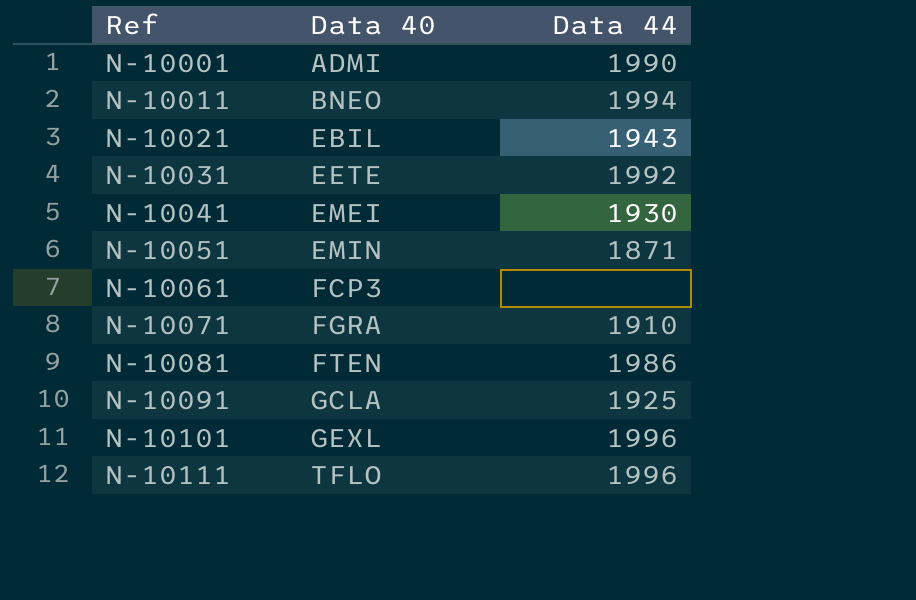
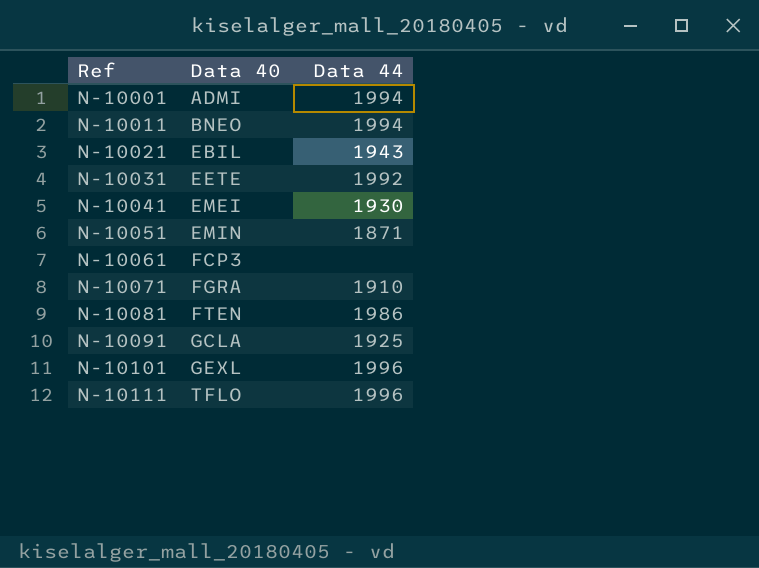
N-10001 | Data 44: 1990 -> 1994

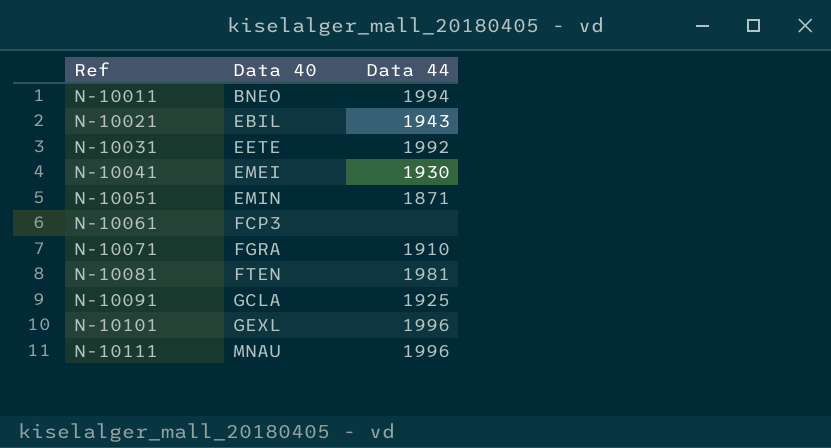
row N-10001: ADMI | 1994 -> none
N-10081 | Data 44: 1986 -> 1981
N-10111 | Data 40: TFLO -> MNAU

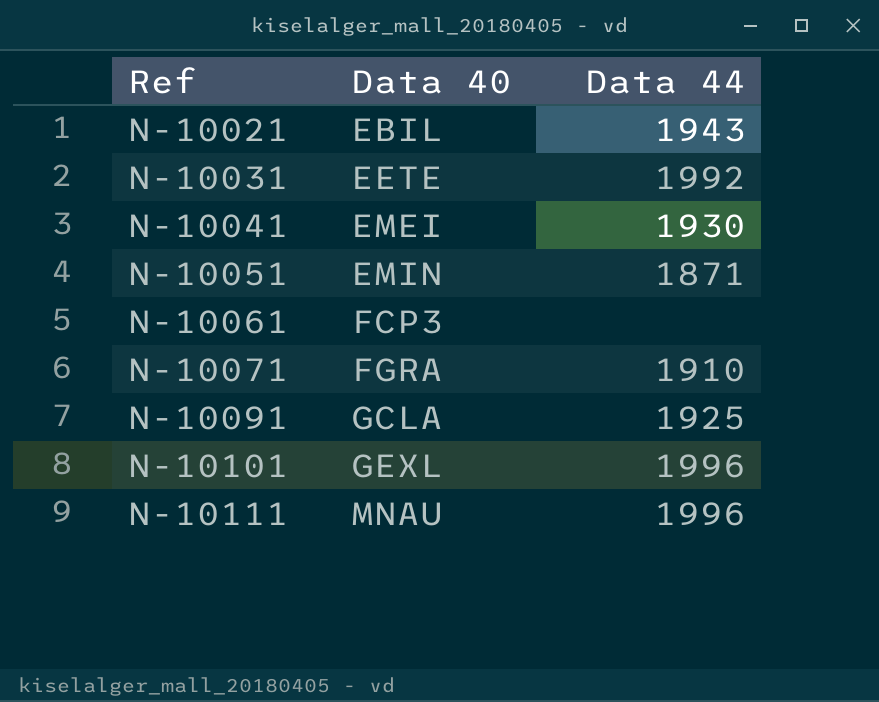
row N-10011: BNEO | 1994 -> none
row N-10081: FTEN | 1981 -> none

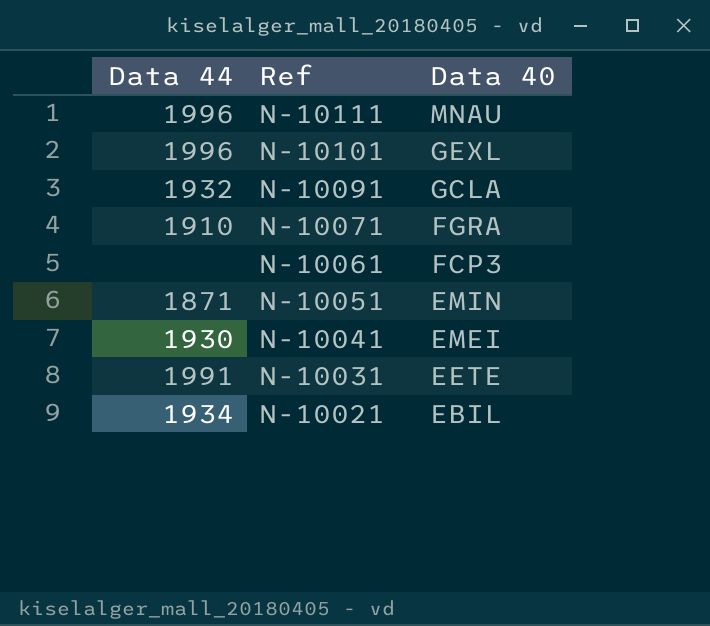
row order: Ref ascending -> Ref descending
column Data 44 | position: 3 -> 1
N-10091 | Data 44: 1925 -> 1932
N-10031 | Data 44: 1992 -> 1991
N-10021 | Data 44: 1943 -> 1934

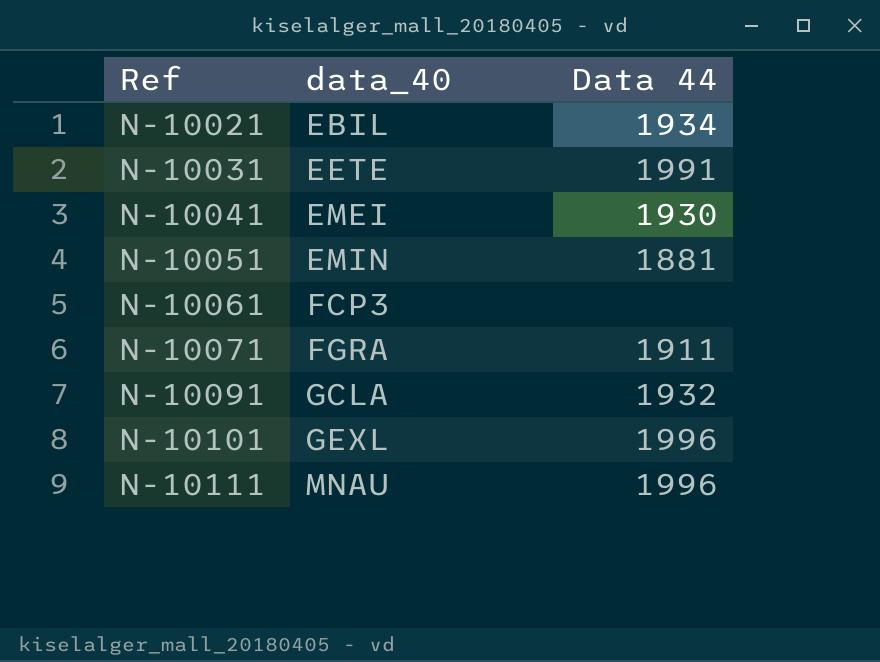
row order: Ref descending -> Ref ascending
column name: Data 40 -> data_40
column Data 44 | position: 1 -> 3
N-10051 | Data 44: 1871 -> 1881
N-10071 | Data 44: 1910 -> 1911

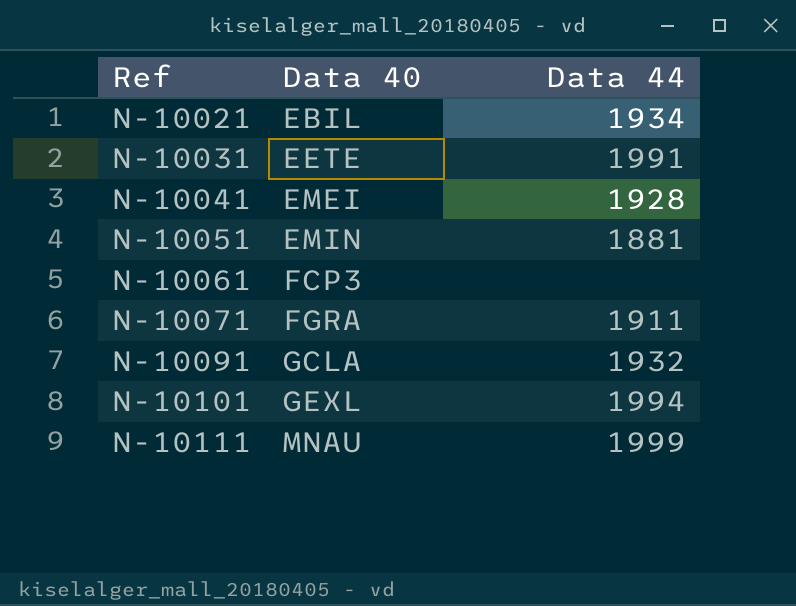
column name: data_40 -> Data 40
N-10041 | Data 44: 1930 -> 1928
N-10101 | Data 44: 1996 -> 1994
N-10111 | Data 44: 1996 -> 1999

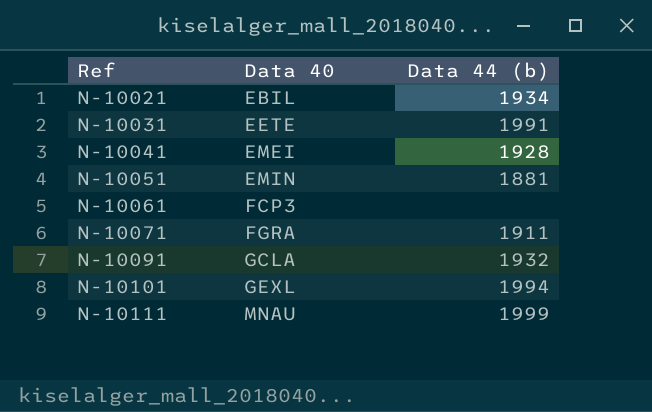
column name: Data 44 -> Data 44 (b)

